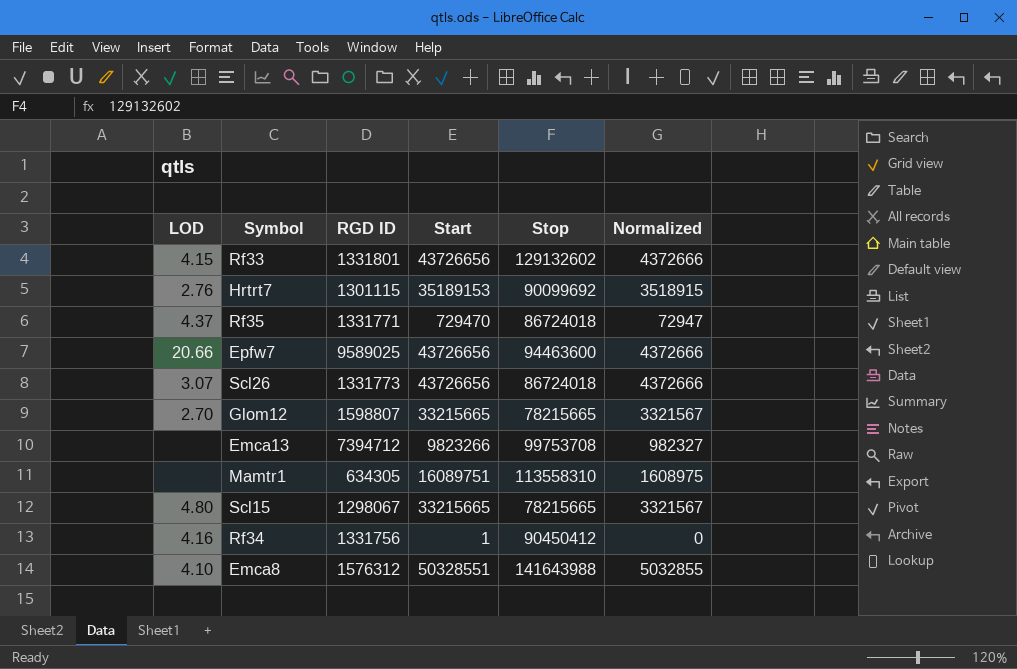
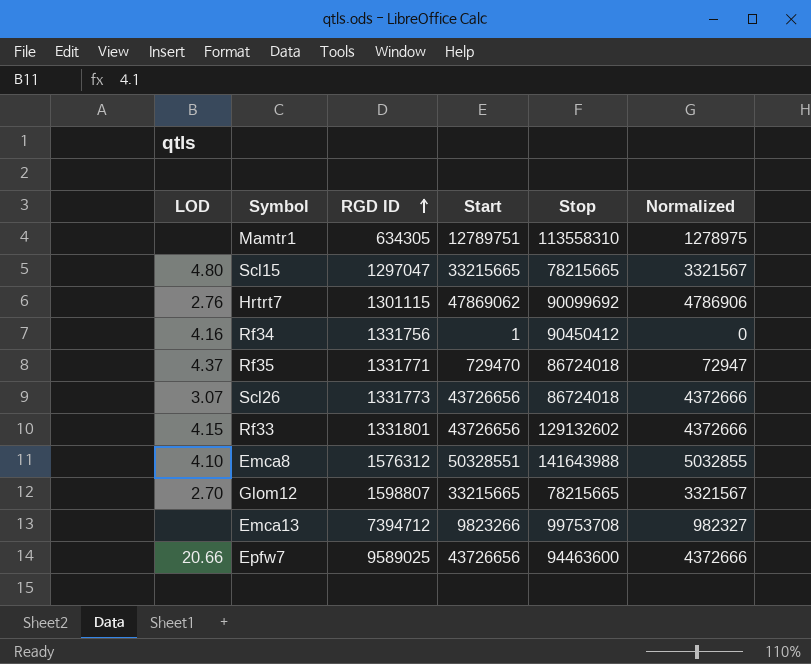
row order: none -> RGD ID ascending
Mamtr1 | Start: 16089751 -> 12789751
Mamtr1 | Normalized: 1608975 -> 1278975
Scl15 | RGD ID: 1298067 -> 1297047
Hrtrt7 | Start: 35189153 -> 47869062
Hrtrt7 | Normalized: 3518915 -> 4786906

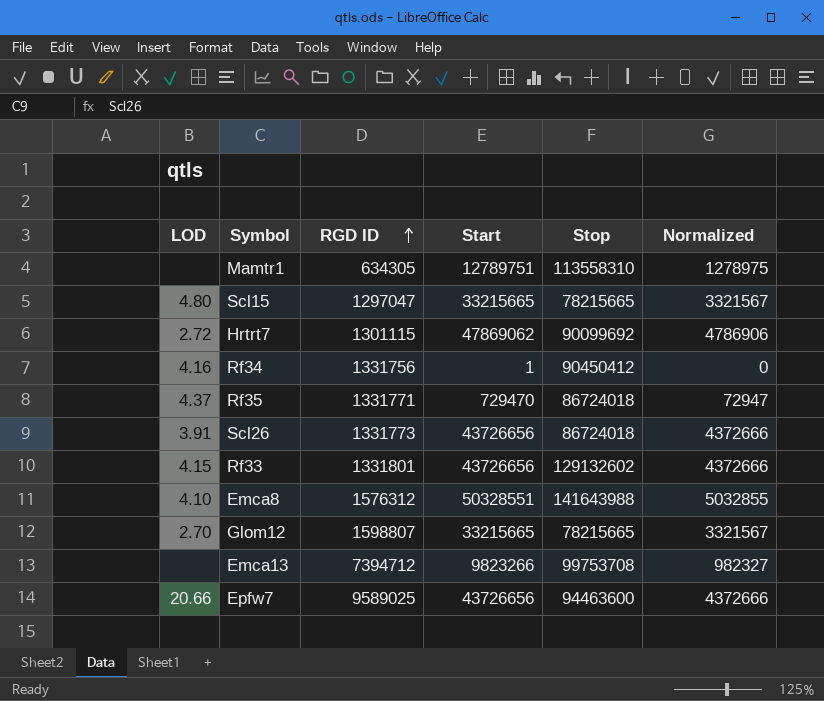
Hrtrt7 | LOD: 2.76 -> 2.72
Scl26 | LOD: 3.07 -> 3.91

